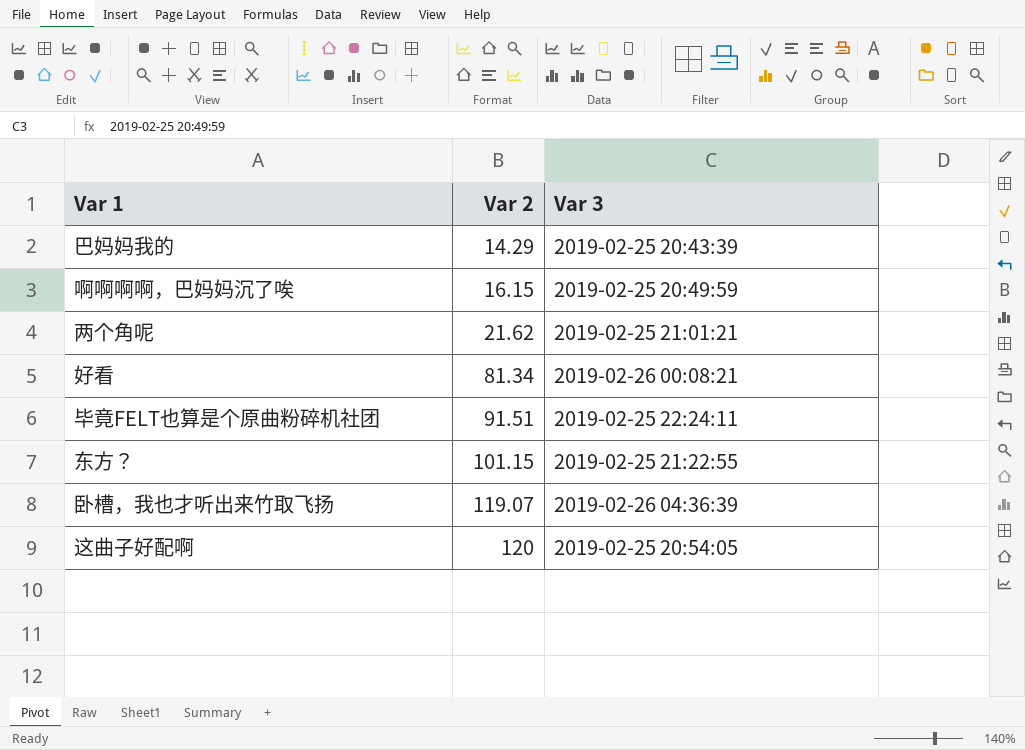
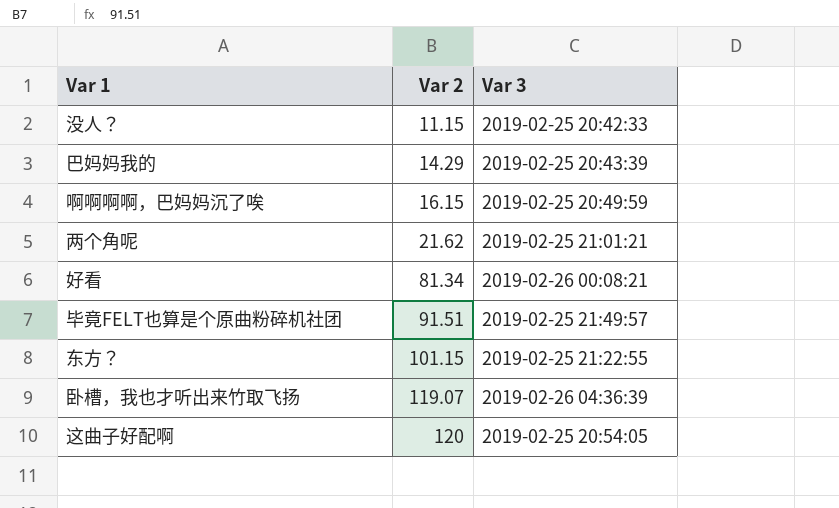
row 没人？: none -> 11.15 | 2019-02-25 20:42:33
毕竟FELT也算是个原曲粉碎机社团 | Var 3: 2019-02-25 22:24:11 -> 2019-02-25 21:49:57

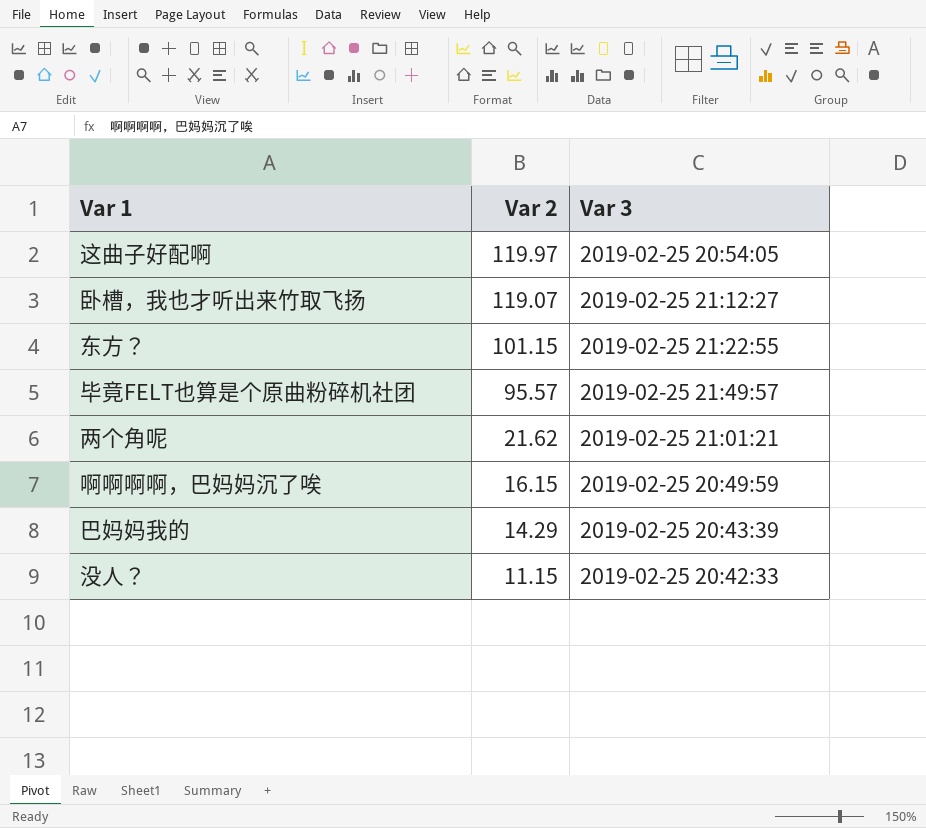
row order: Var 2 ascending -> Var 2 descending
row 好看: 81.34 | 2019-02-26 00:08:21 -> none
这曲子好配啊 | Var 2: 120 -> 119.97
卧槽，我也才听出来竹取飞扬 | Var 3: 2019-02-26 04:36:39 -> 2019-02-25 21:12:27
毕竟FELT也算是个原曲粉碎机社团 | Var 2: 91.51 -> 95.57

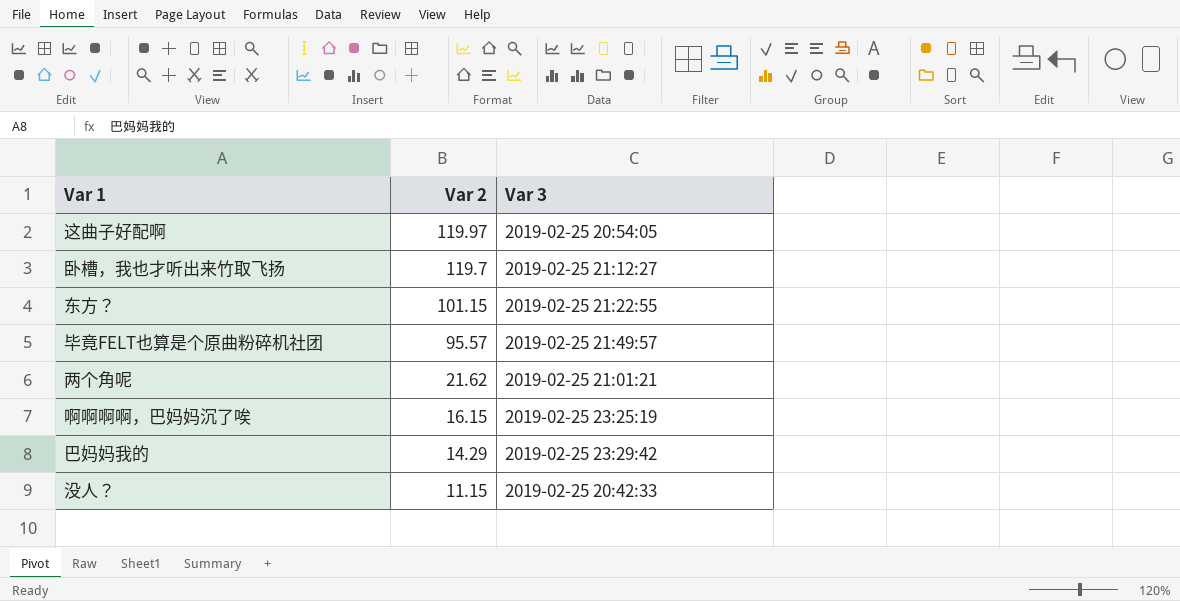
卧槽，我也才听出来竹取飞扬 | Var 2: 119.07 -> 119.7
啊啊啊啊，巴妈妈沉了唉 | Var 3: 2019-02-25 20:49:59 -> 2019-02-25 23:25:19
巴妈妈我的 | Var 3: 2019-02-25 20:43:39 -> 2019-02-25 23:29:42

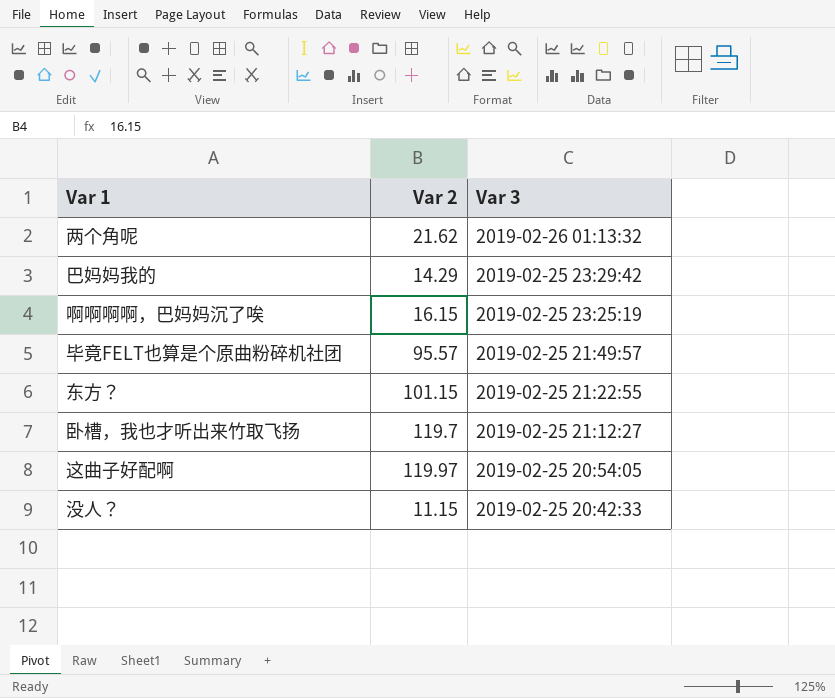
row order: Var 2 descending -> Var 3 descending
两个角呢 | Var 3: 2019-02-25 21:01:21 -> 2019-02-26 01:13:32

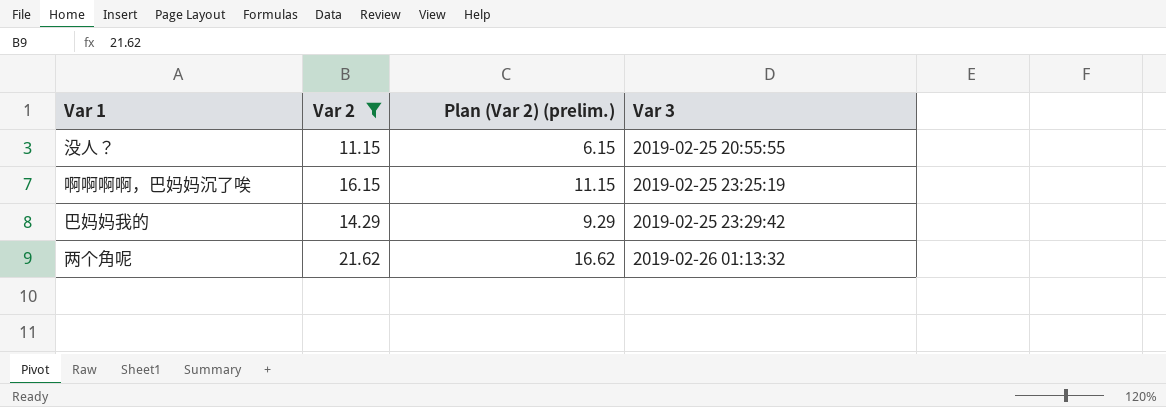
filter: none -> Var 2 <= 21.62
row order: Var 3 descending -> Var 3 ascending
column Plan (Var 2) (prelim.) | formula: none -> [Var 2] - 5
没人？ | Var 3: 2019-02-25 20:42:33 -> 2019-02-25 20:55:55

